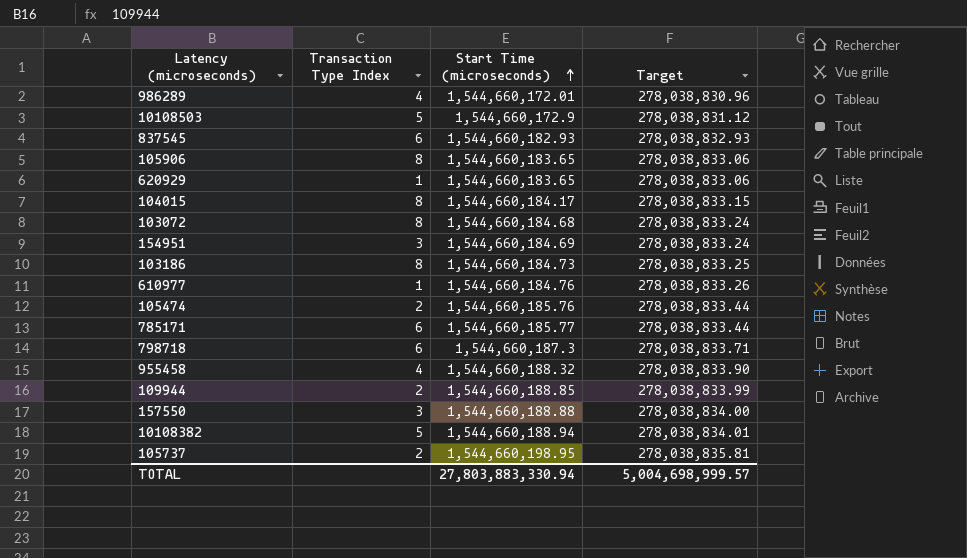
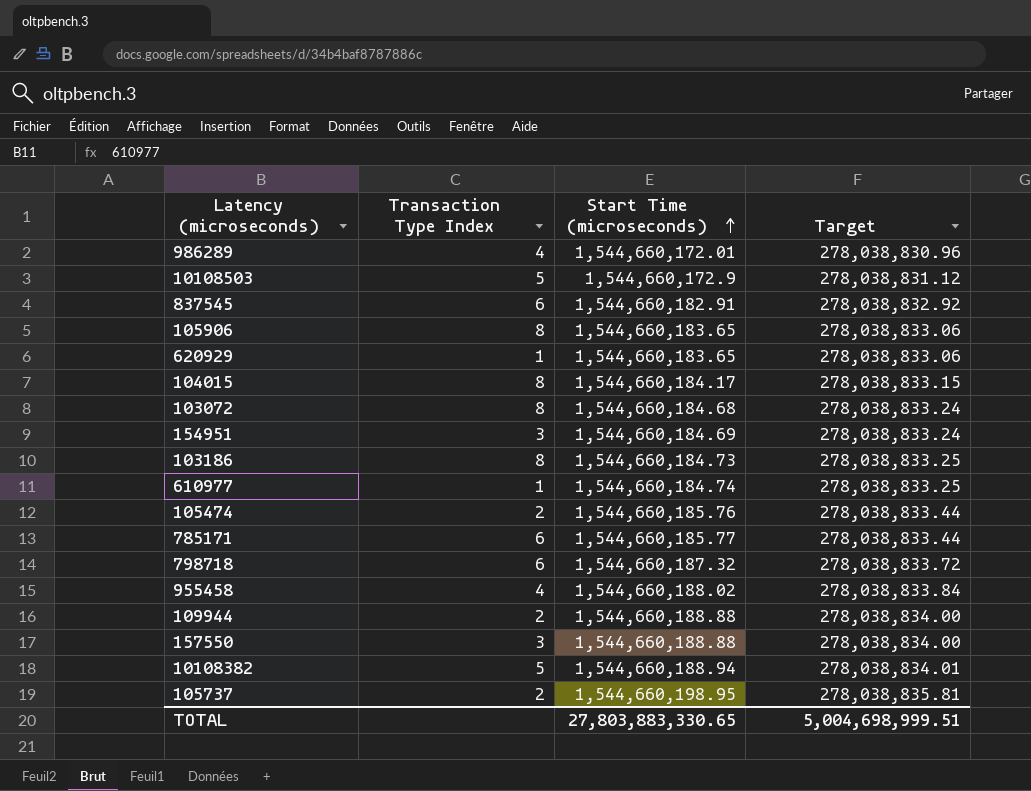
837545 | Start Time (microseconds): 1,544,660,182.93 -> 1,544,660,182.91
837545 | Target: 278,038,832.93 -> 278,038,832.92
610977 | Start Time (microseconds): 1,544,660,184.76 -> 1,544,660,184.74
610977 | Target: 278,038,833.26 -> 278,038,833.25
798718 | Start Time (microseconds): 1,544,660,187.3 -> 1,544,660,187.32
798718 | Target: 278,038,833.71 -> 278,038,833.72
955458 | Start Time (microseconds): 1,544,660,188.32 -> 1,544,660,188.02
955458 | Target: 278,038,833.90 -> 278,038,833.84
109944 | Start Time (microseconds): 1,544,660,188.85 -> 1,544,660,188.88
109944 | Target: 278,038,833.99 -> 278,038,834.00
TOTAL | Start Time (microseconds): 27,803,883,330.94 -> 27,803,883,330.65
TOTAL | Target: 5,004,698,999.57 -> 5,004,698,999.51

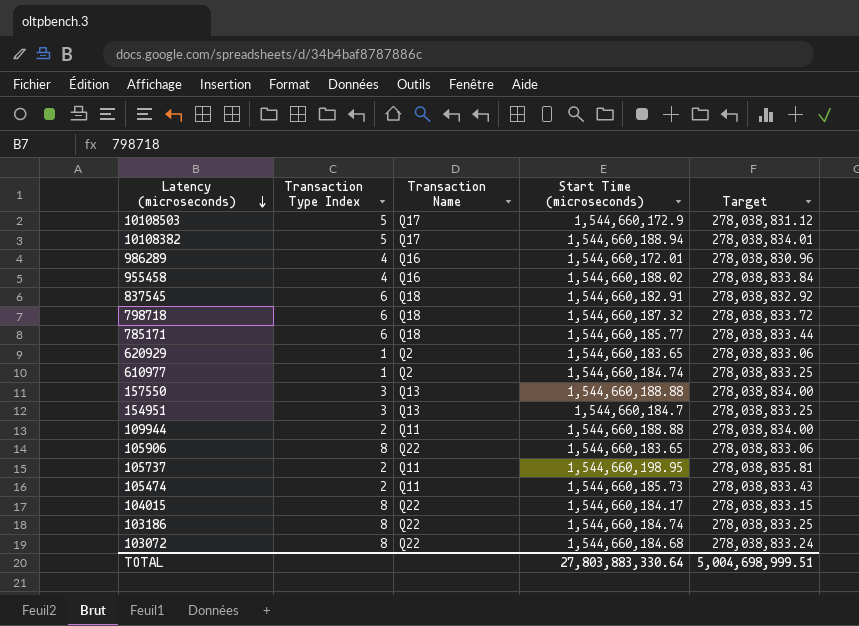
row order: Start Time (microseconds) ascending -> Latency (microseconds) descending
column Transaction Name | position: none -> 3
154951 | Start Time (microseconds): 1,544,660,184.69 -> 1,544,660,184.7
154951 | Target: 278,038,833.24 -> 278,038,833.25
105474 | Start Time (microseconds): 1,544,660,185.76 -> 1,544,660,185.73
105474 | Target: 278,038,833.44 -> 278,038,833.43
103186 | Start Time (microseconds): 1,544,660,184.73 -> 1,544,660,184.74
TOTAL | Start Time (microseconds): 27,803,883,330.65 -> 27,803,883,330.64

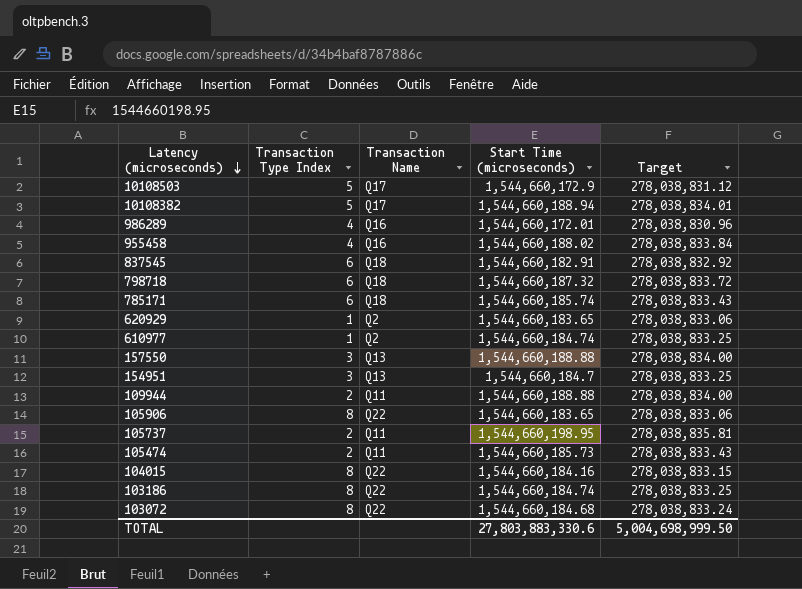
785171 | Start Time (microseconds): 1,544,660,185.77 -> 1,544,660,185.74
785171 | Target: 278,038,833.44 -> 278,038,833.43
104015 | Start Time (microseconds): 1,544,660,184.17 -> 1,544,660,184.16
TOTAL | Start Time (microseconds): 27,803,883,330.64 -> 27,803,883,330.6
TOTAL | Target: 5,004,698,999.51 -> 5,004,698,999.50

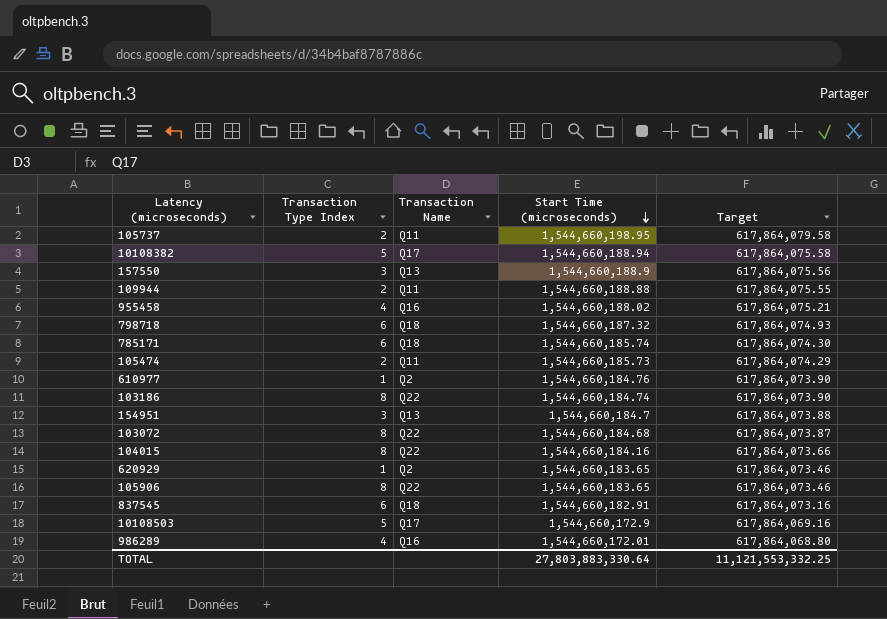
row order: Latency (microseconds) descending -> Start Time (microseconds) descending
column Target | formula: [Start Time (microseconds)] * 0.18 -> [Start Time (microseconds)] * 0.4
157550 | Start Time (microseconds): 1,544,660,188.88 -> 1,544,660,188.9
610977 | Start Time (microseconds): 1,544,660,184.74 -> 1,544,660,184.76
TOTAL | Start Time (microseconds): 27,803,883,330.6 -> 27,803,883,330.64
TOTAL | Target: 5,004,698,999.50 -> 11,121,553,332.25

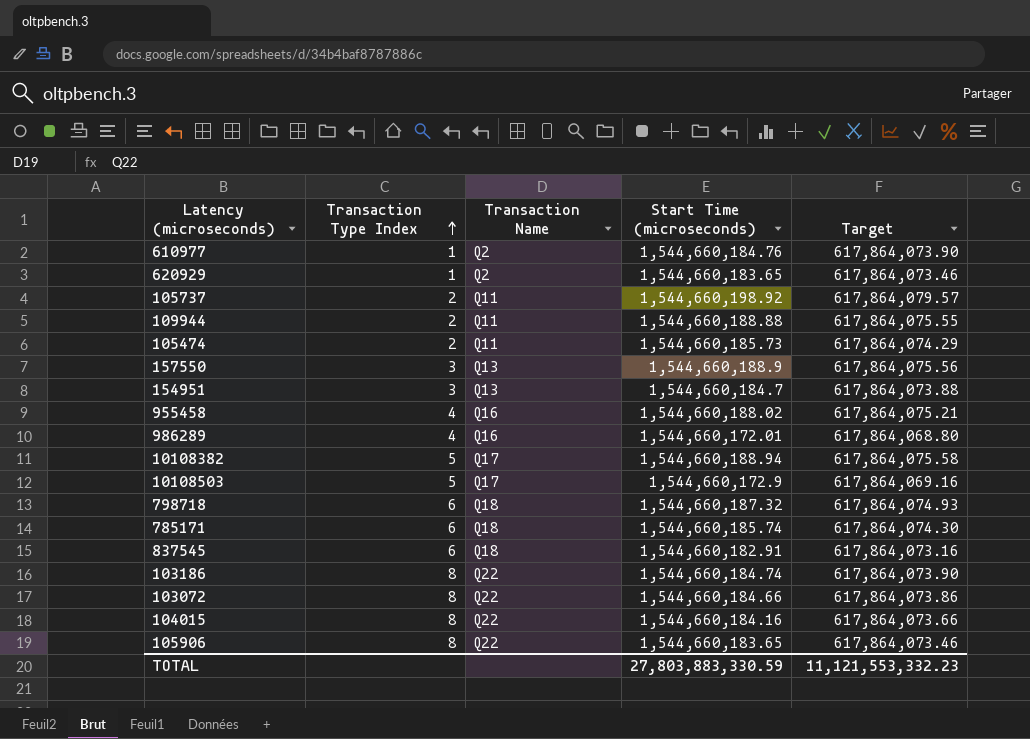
row order: Start Time (microseconds) descending -> Transaction Type Index ascending
105737 | Start Time (microseconds): 1,544,660,198.95 -> 1,544,660,198.92
105737 | Target: 617,864,079.58 -> 617,864,079.57
103072 | Start Time (microseconds): 1,544,660,184.68 -> 1,544,660,184.66
103072 | Target: 617,864,073.87 -> 617,864,073.86
TOTAL | Start Time (microseconds): 27,803,883,330.64 -> 27,803,883,330.59
TOTAL | Target: 11,121,553,332.25 -> 11,121,553,332.23

